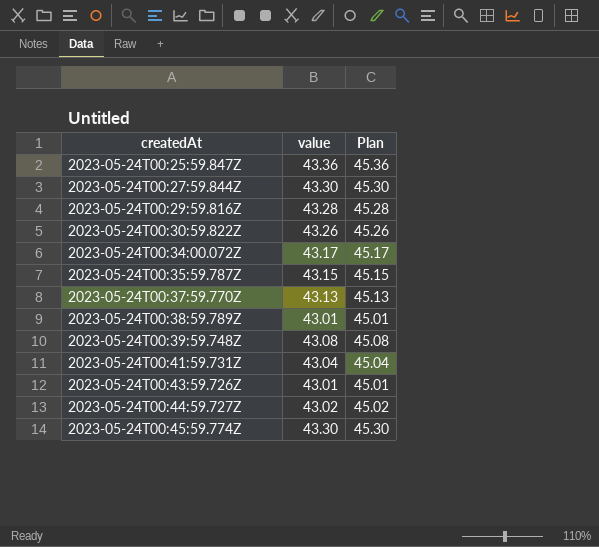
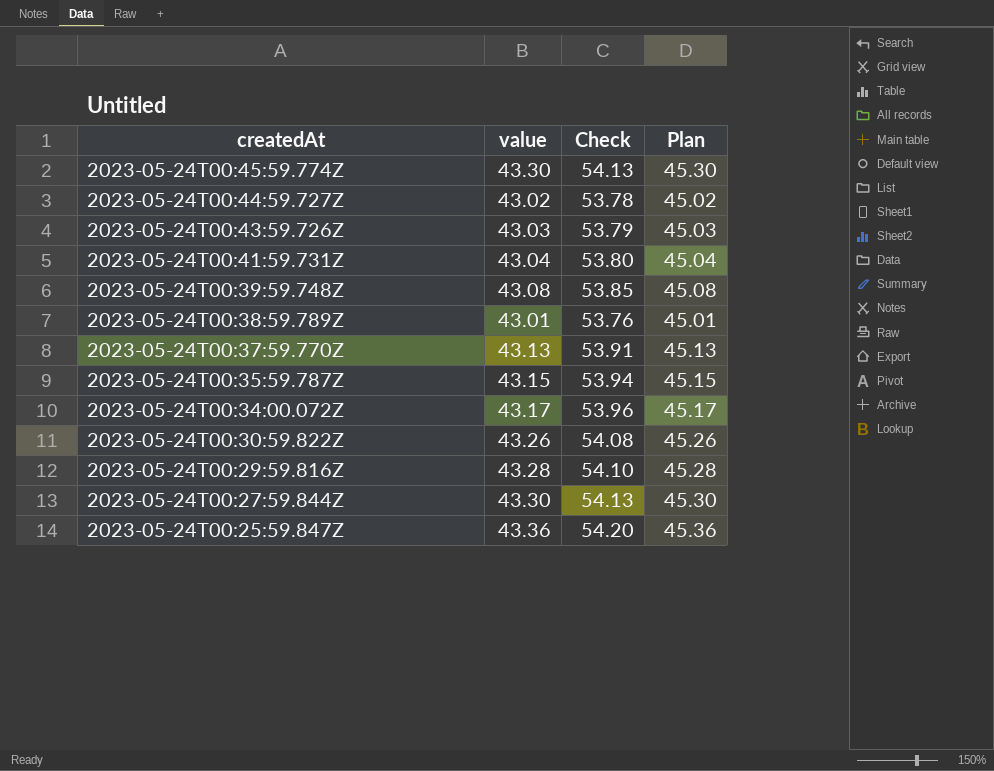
row order: createdAt ascending -> createdAt descending
column Check | formula: none -> [value] * 1.25
2023-05-24T00:43:59.726Z | value: 43.01 -> 43.03
2023-05-24T00:43:59.726Z | Plan: 45.01 -> 45.03

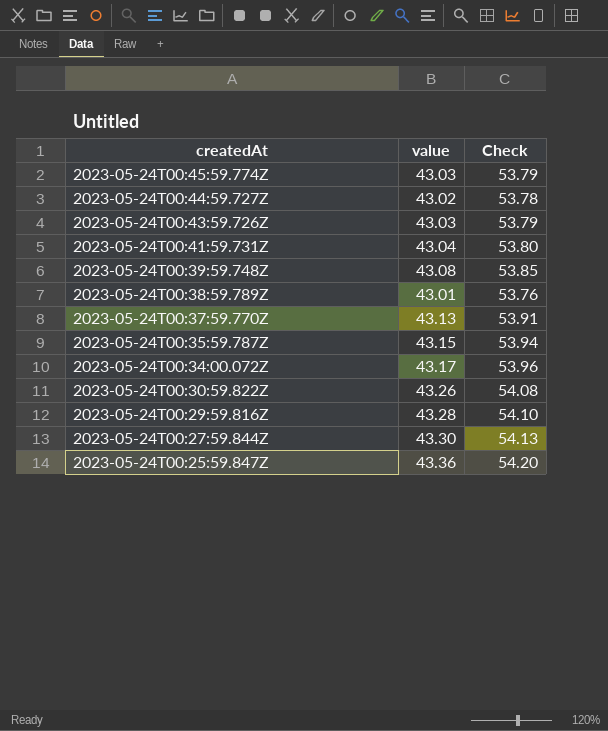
column Plan | formula: [value] + 2 -> none
2023-05-24T00:45:59.774Z | value: 43.30 -> 43.03
2023-05-24T00:45:59.774Z | Check: 54.13 -> 53.79

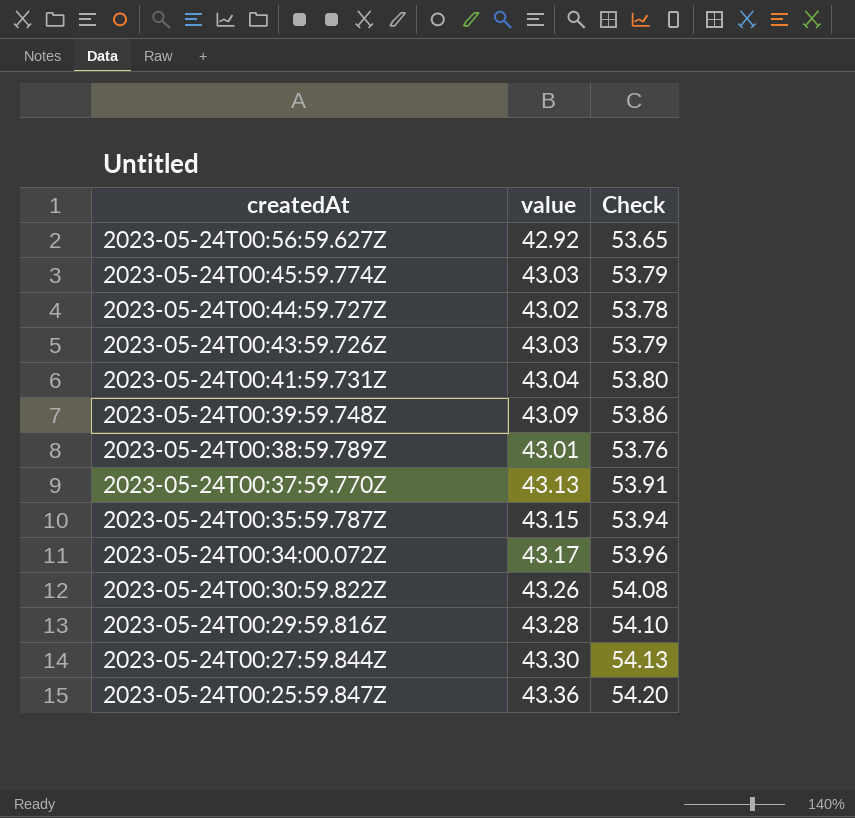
row 2023-05-24T00:56:59.627Z: none -> 42.92 | 53.65
2023-05-24T00:39:59.748Z | value: 43.08 -> 43.09
2023-05-24T00:39:59.748Z | Check: 53.85 -> 53.86

